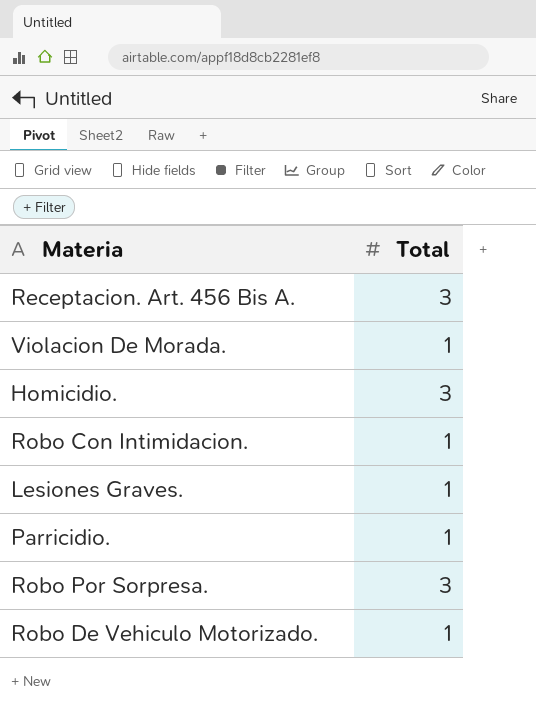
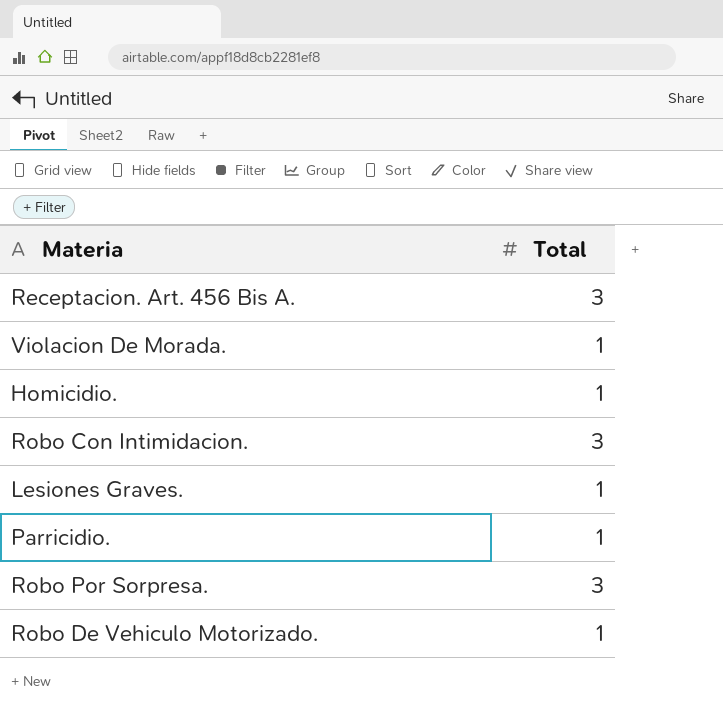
Homicidio. | Total: 3 -> 1
Robo Con Intimidacion. | Total: 1 -> 3

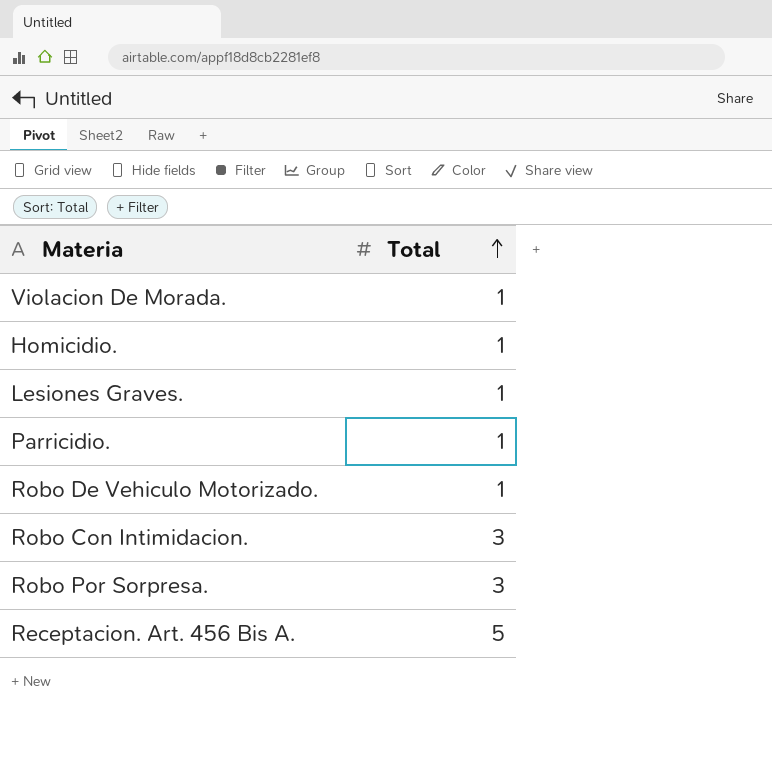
row order: none -> Total ascending
Receptacion. Art. 456 Bis A. | Total: 3 -> 5

